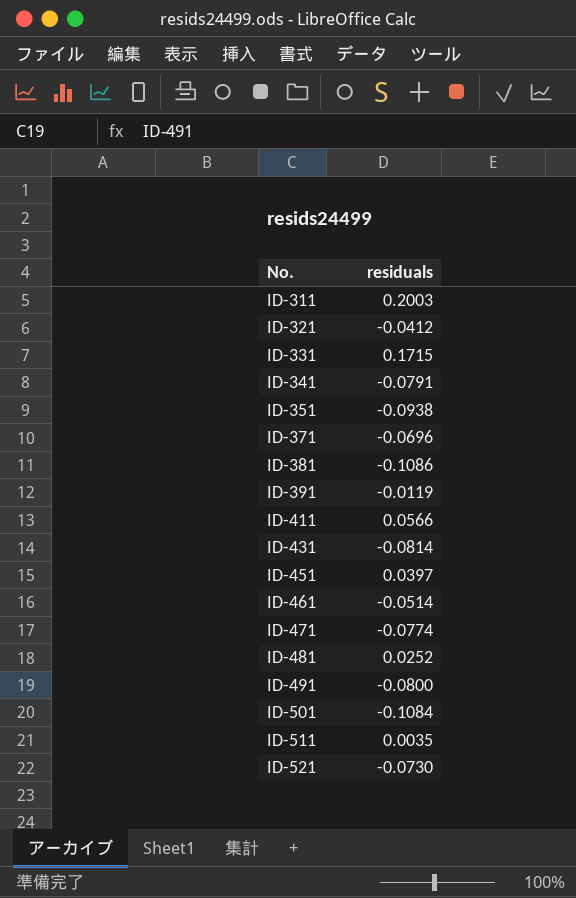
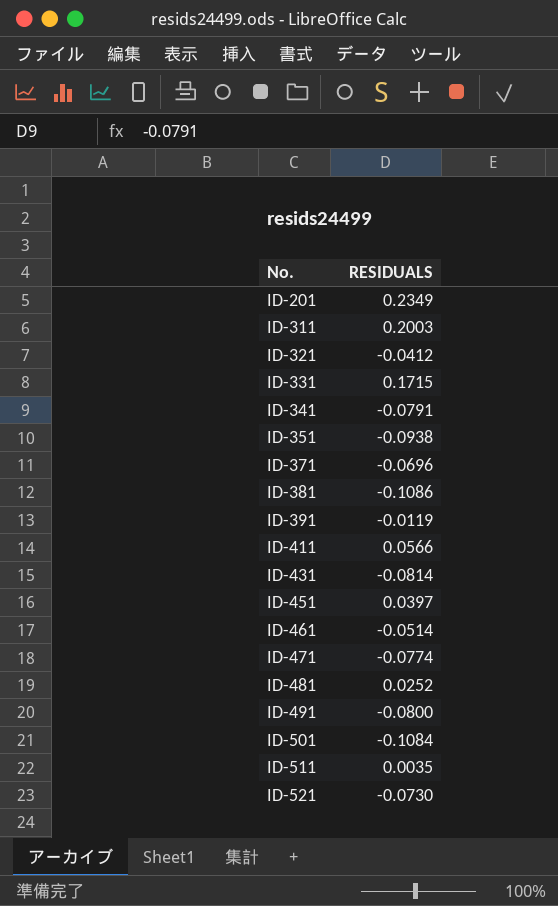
column name: residuals -> RESIDUALS
row ID-201: none -> 0.2349

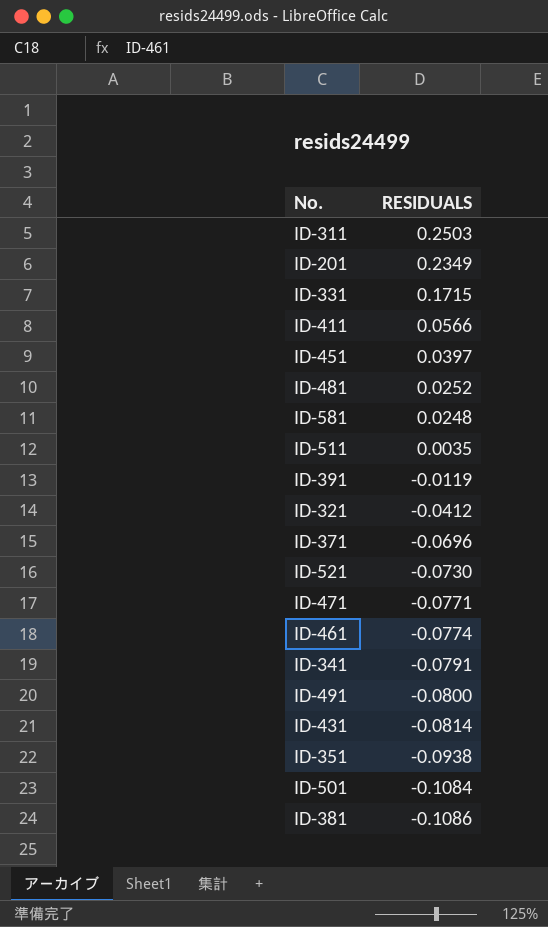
row order: No. ascending -> RESIDUALS descending
ID-311 | RESIDUALS: 0.2003 -> 0.2503
row ID-581: none -> 0.0248
ID-471 | RESIDUALS: -0.0774 -> -0.0771
ID-461 | RESIDUALS: -0.0514 -> -0.0774

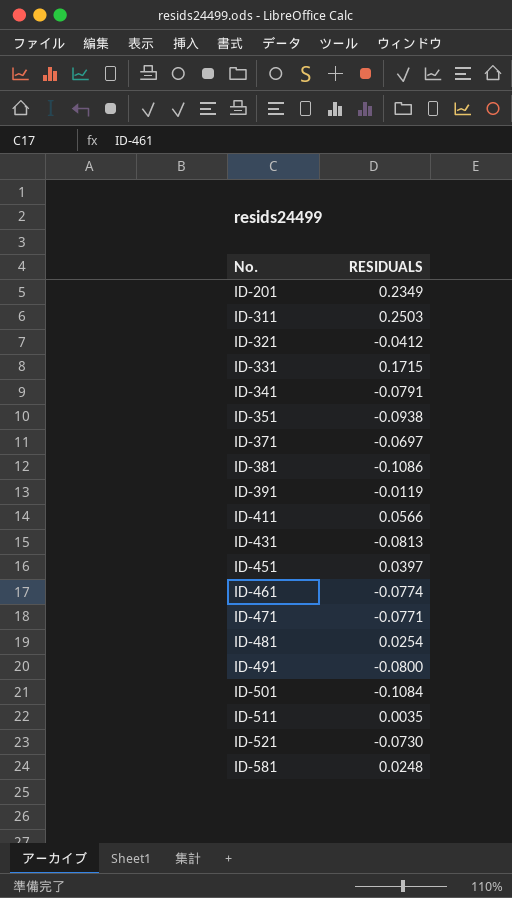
row order: RESIDUALS descending -> No. ascending
ID-371 | RESIDUALS: -0.0696 -> -0.0697
ID-431 | RESIDUALS: -0.0814 -> -0.0813
ID-481 | RESIDUALS: 0.0252 -> 0.0254

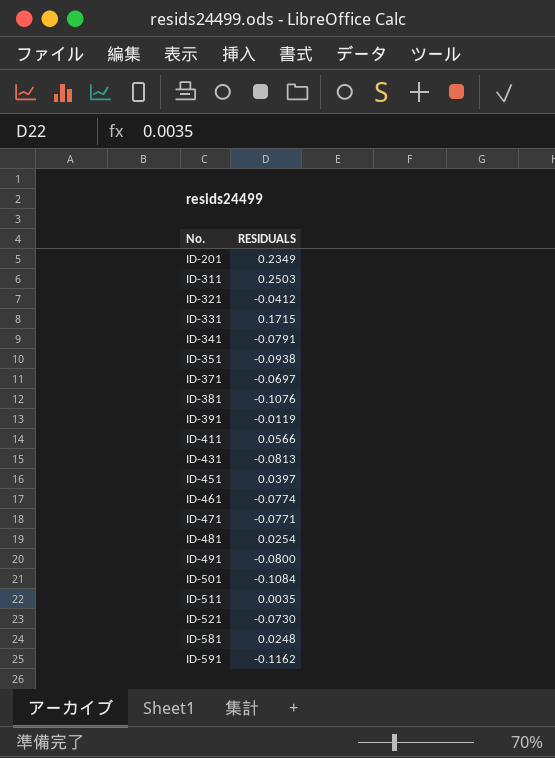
ID-381 | RESIDUALS: -0.1086 -> -0.1076
row ID-591: none -> -0.1162

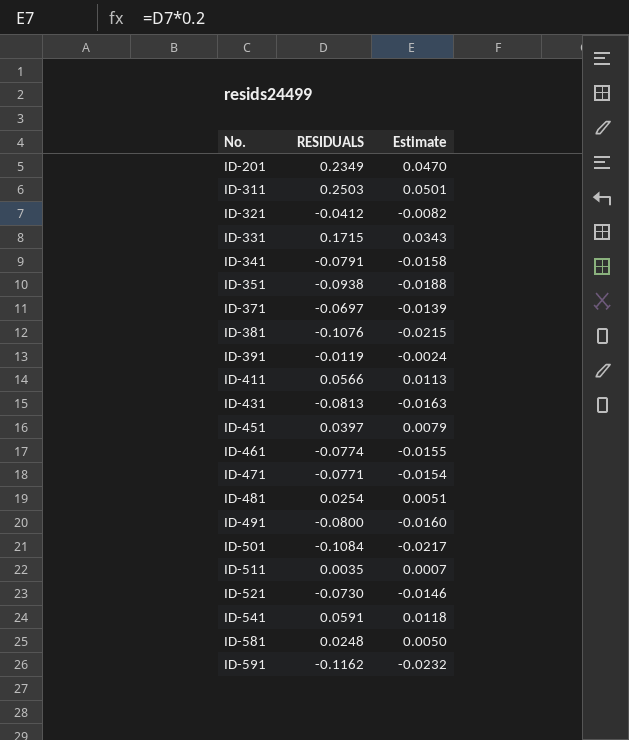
column Estimate | formula: none -> [RESIDUALS] * 0.2
row ID-541: none -> 0.0591 | 0.0118

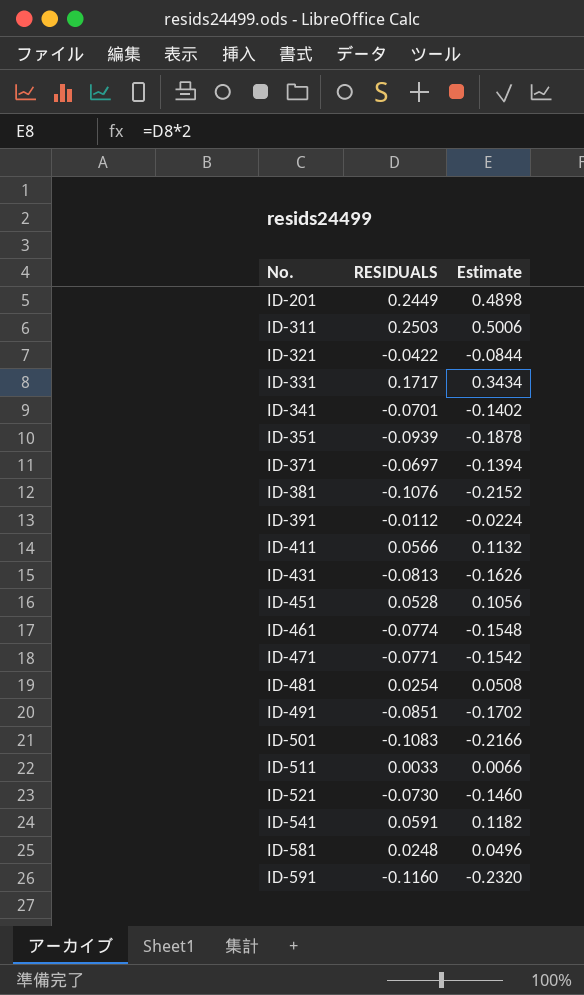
column Estimate | formula: [RESIDUALS] * 0.2 -> [RESIDUALS] * 2
ID-201 | RESIDUALS: 0.2349 -> 0.2449
ID-321 | RESIDUALS: -0.0412 -> -0.0422
ID-331 | RESIDUALS: 0.1715 -> 0.1717
ID-341 | RESIDUALS: -0.0791 -> -0.0701
ID-351 | RESIDUALS: -0.0938 -> -0.0939
ID-391 | RESIDUALS: -0.0119 -> -0.0112
ID-451 | RESIDUALS: 0.0397 -> 0.0528
ID-491 | RESIDUALS: -0.0800 -> -0.0851
ID-501 | RESIDUALS: -0.1084 -> -0.1083
ID-511 | RESIDUALS: 0.0035 -> 0.0033
ID-591 | RESIDUALS: -0.1162 -> -0.1160

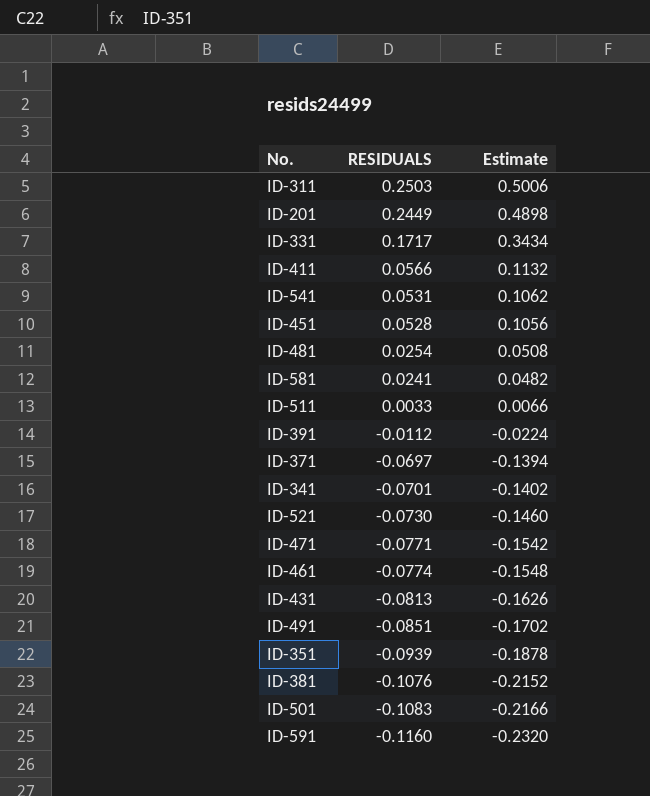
row order: No. ascending -> RESIDUALS descending
row ID-321: -0.0422 | -0.0844 -> none
ID-541 | RESIDUALS: 0.0591 -> 0.0531
ID-541 | Estimate: 0.1182 -> 0.1062
ID-581 | RESIDUALS: 0.0248 -> 0.0241
ID-581 | Estimate: 0.0496 -> 0.0482

